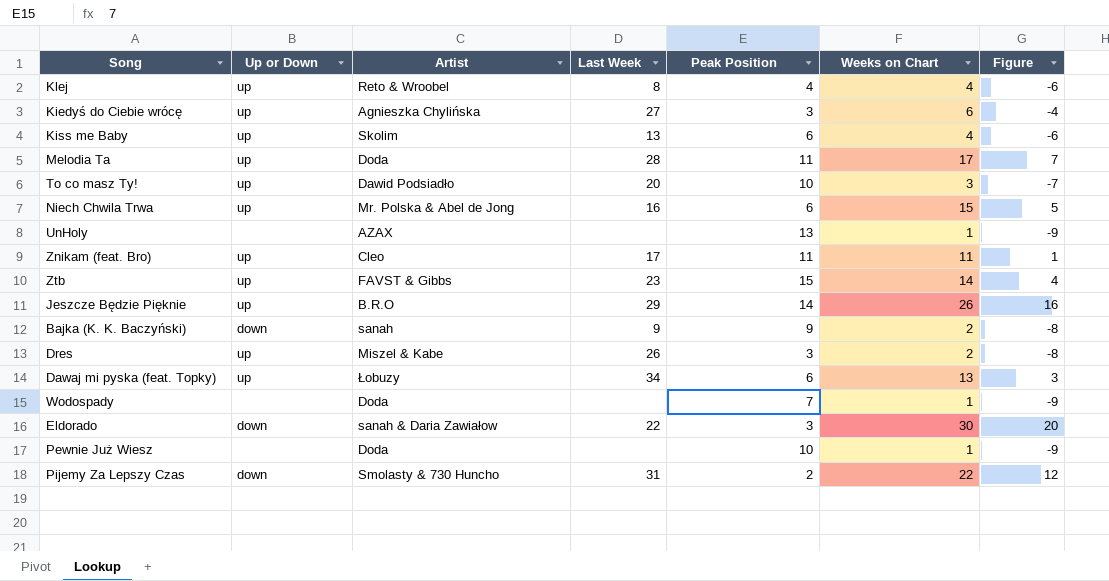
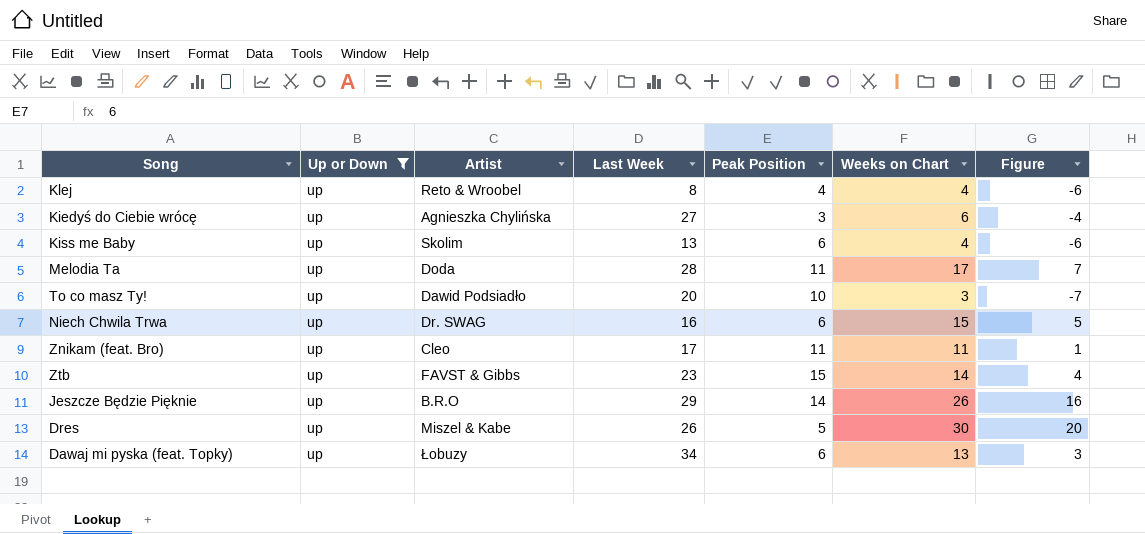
filter: none -> Up or Down = up
Niech Chwila Trwa | Artist: Mr. Polska & Abel de Jong -> Dr. SWAG
Dres | Peak Position: 3 -> 5
Dres | Weeks on Chart: 2 -> 30
Dres | Figure: -8 -> 20

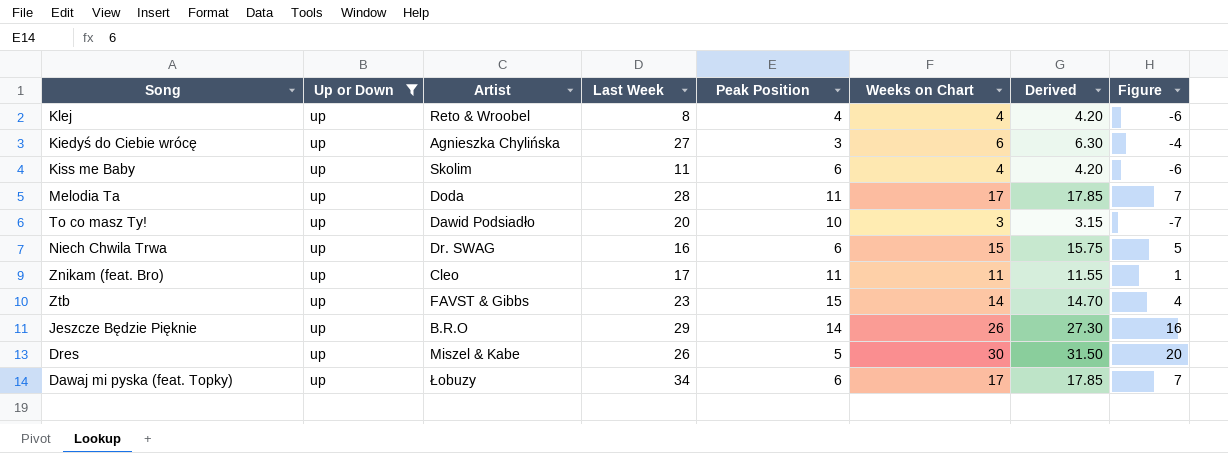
column Derived | formula: none -> [Weeks on Chart] * 1.05
Kiss me Baby | Last Week: 13 -> 11
Dawaj mi pyska (feat. Topky) | Weeks on Chart: 13 -> 17
Dawaj mi pyska (feat. Topky) | Figure: 3 -> 7

